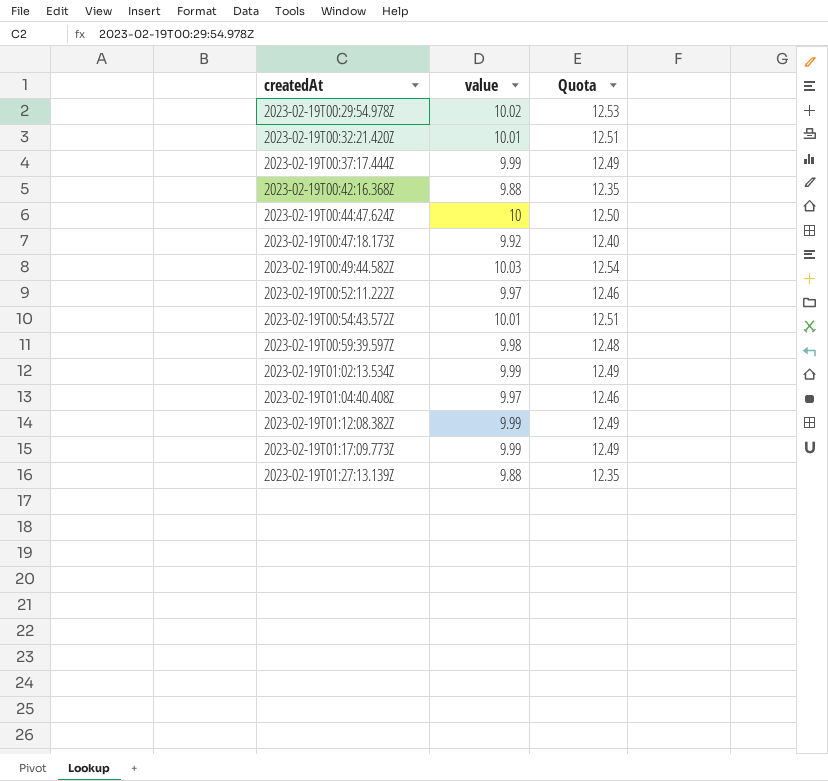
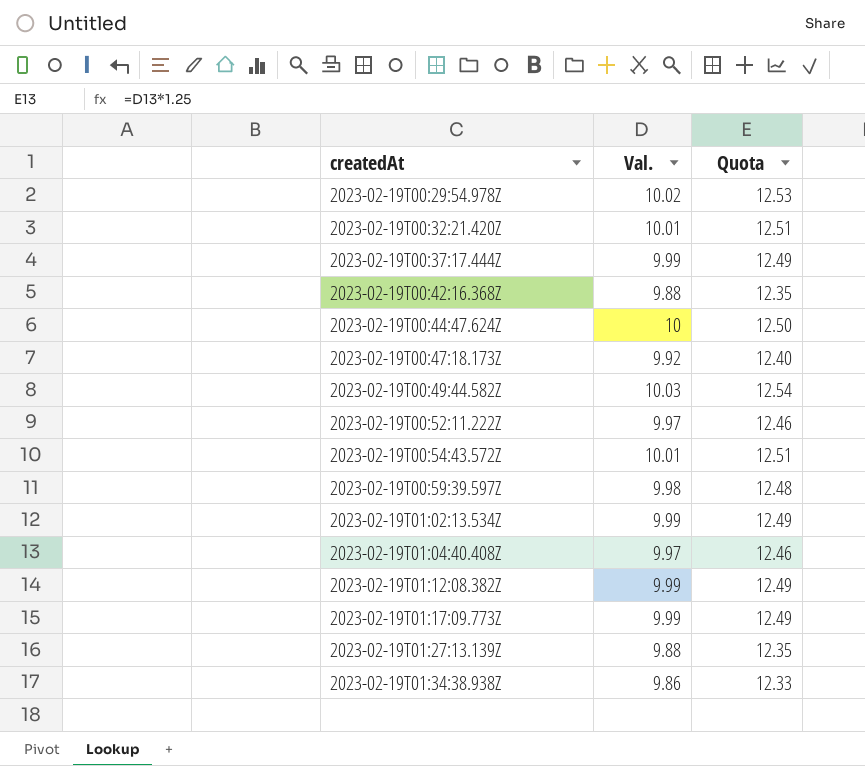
column name: value -> Val.
row 2023-02-19T01:34:38.938Z: none -> 9.86 | 12.33

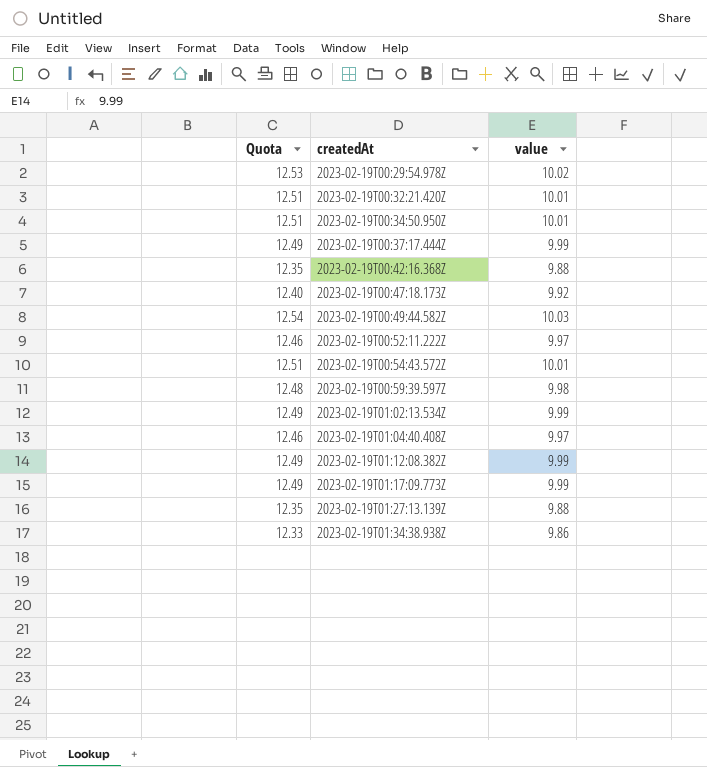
column Quota | position: 3 -> 1
column name: Val. -> value
row 2023-02-19T00:44:47.624Z: 10 | 12.50 -> none
row 2023-02-19T00:34:50.950Z: none -> 12.51 | 10.01

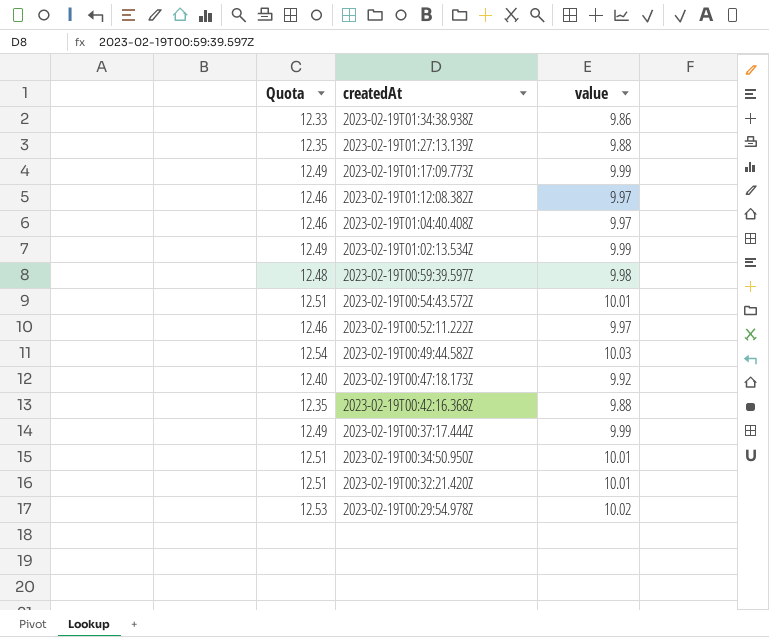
row order: createdAt ascending -> createdAt descending
2023-02-19T01:12:08.382Z | Quota: 12.49 -> 12.46
2023-02-19T01:12:08.382Z | value: 9.99 -> 9.97

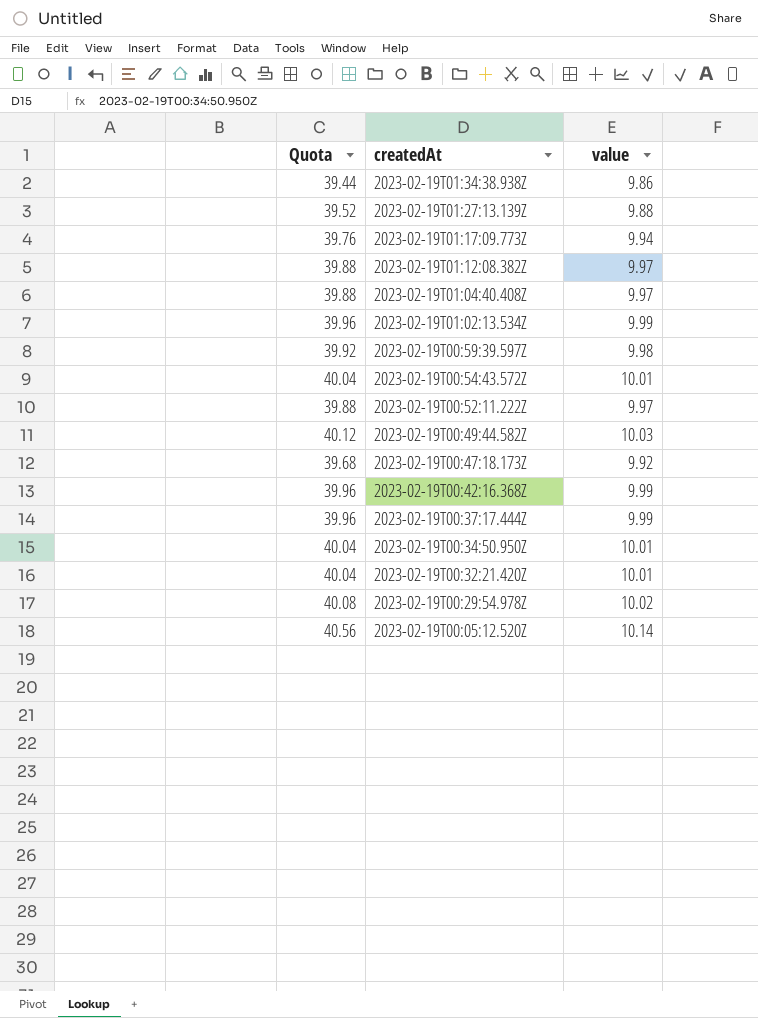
column Quota | formula: [value] * 1.25 -> [value] * 4
2023-02-19T01:17:09.773Z | value: 9.99 -> 9.94
2023-02-19T00:42:16.368Z | value: 9.88 -> 9.99
row 2023-02-19T00:05:12.520Z: none -> 40.56 | 10.14

